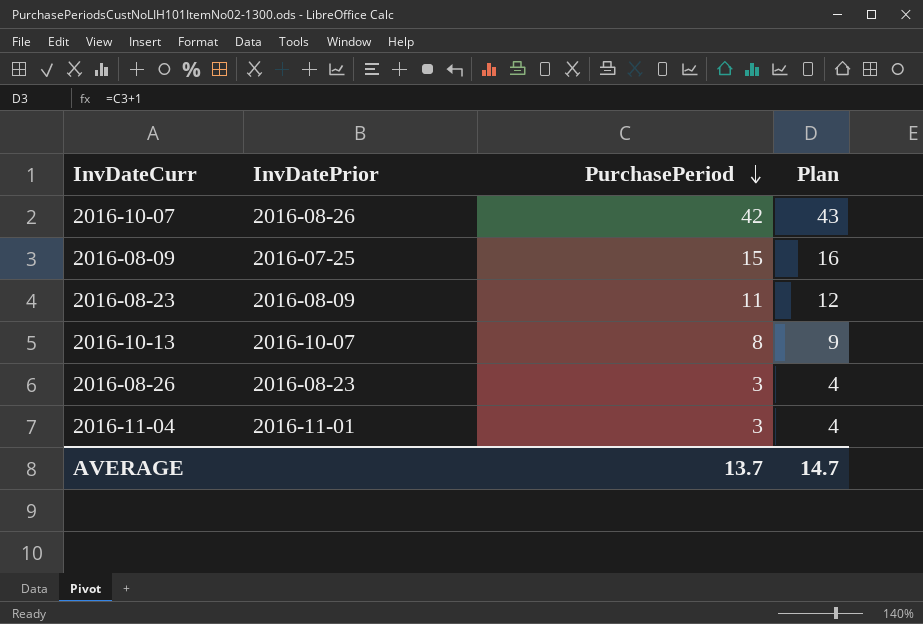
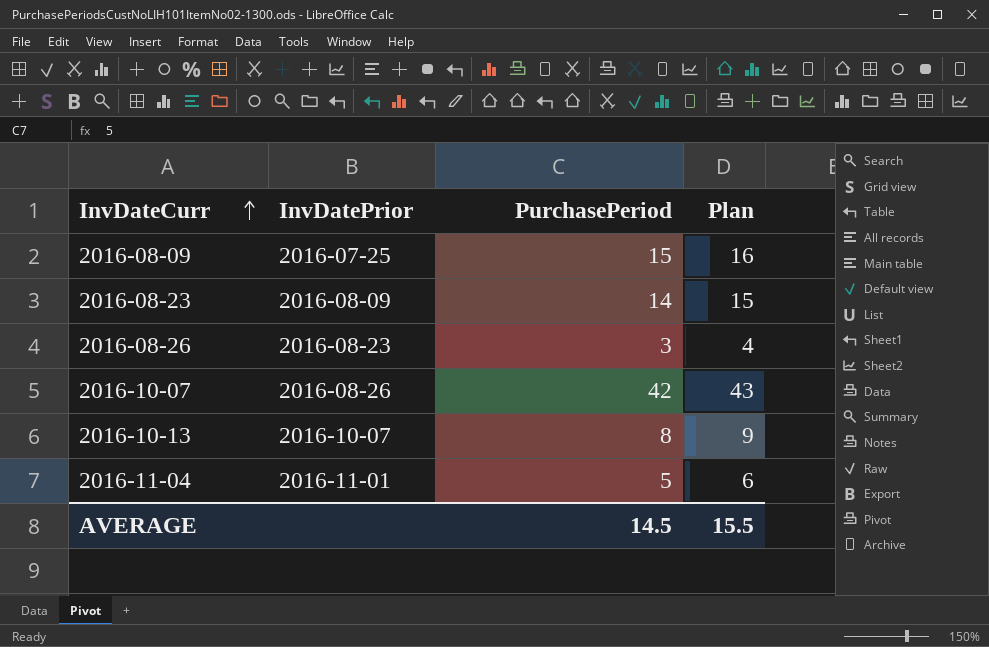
row order: PurchasePeriod descending -> InvDateCurr ascending
2016-08-23 | PurchasePeriod: 11 -> 14
2016-08-23 | Plan: 12 -> 15
2016-11-04 | PurchasePeriod: 3 -> 5
2016-11-04 | Plan: 4 -> 6
AVERAGE | PurchasePeriod: 13.7 -> 14.5
AVERAGE | Plan: 14.7 -> 15.5

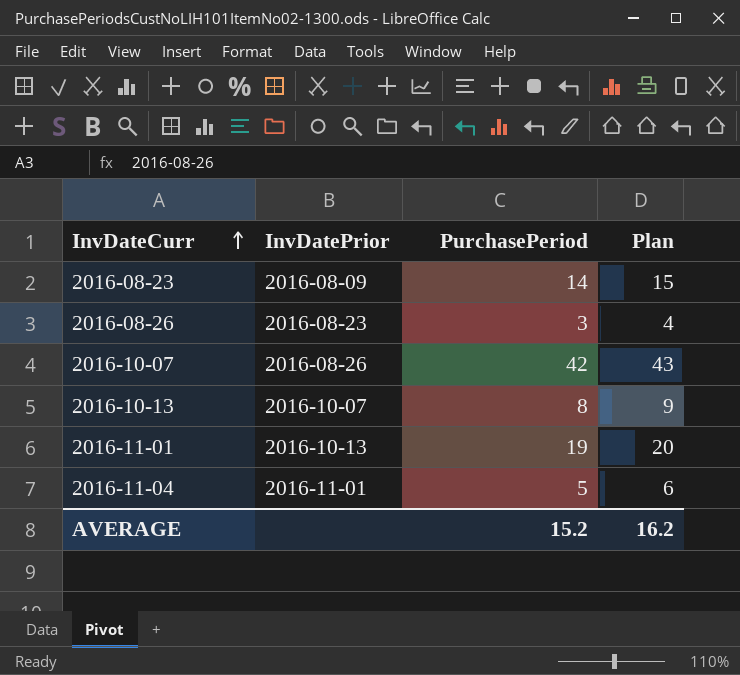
row 2016-08-09: 2016-07-25 | 15 | 16 -> none
row 2016-11-01: none -> 2016-10-13 | 19 | 20
AVERAGE | PurchasePeriod: 14.5 -> 15.2
AVERAGE | Plan: 15.5 -> 16.2

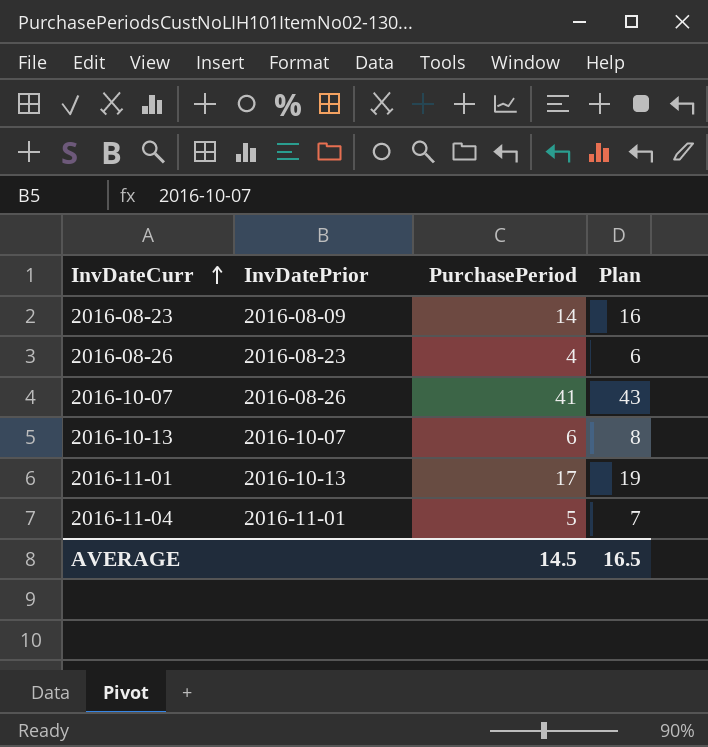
column Plan | formula: [PurchasePeriod] + 1 -> [PurchasePeriod] + 2
2016-08-26 | PurchasePeriod: 3 -> 4
2016-10-07 | PurchasePeriod: 42 -> 41
2016-10-13 | PurchasePeriod: 8 -> 6
2016-11-01 | PurchasePeriod: 19 -> 17
AVERAGE | PurchasePeriod: 15.2 -> 14.5
AVERAGE | Plan: 16.2 -> 16.5

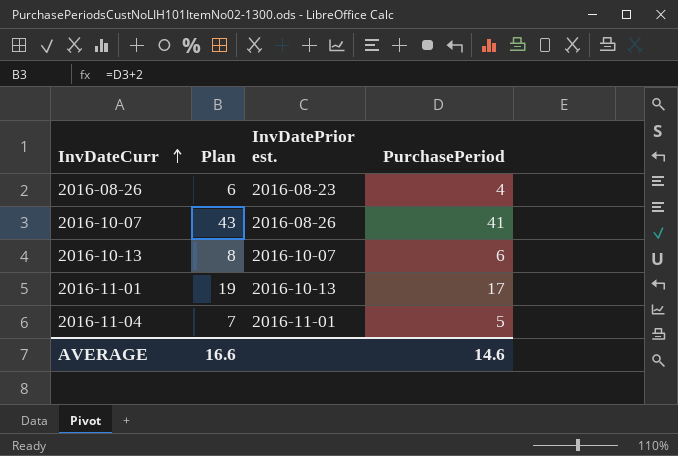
column Plan | position: 4 -> 2
column name: InvDatePrior -> InvDatePrior est.
row 2016-08-23: 2016-08-09 | 14 | 16 -> none
AVERAGE | Plan: 16.5 -> 16.6
AVERAGE | PurchasePeriod: 14.5 -> 14.6

